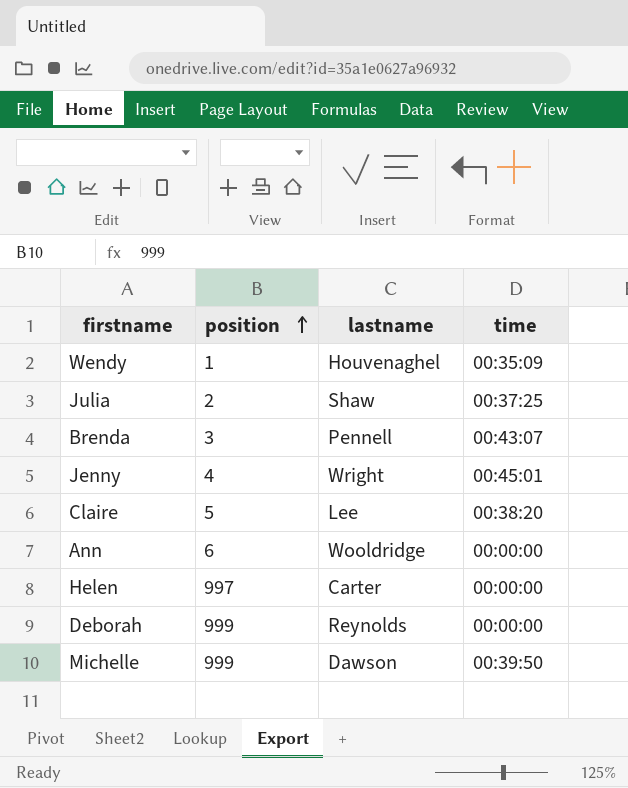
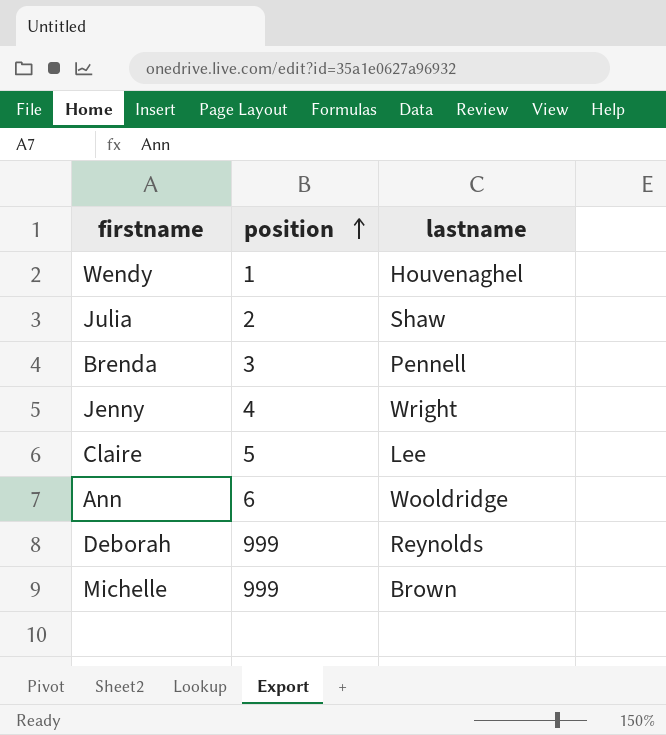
column time | position: 4 -> none
row Helen: 997 | Carter | 00:00:00 -> none
Michelle | lastname: Dawson -> Brown

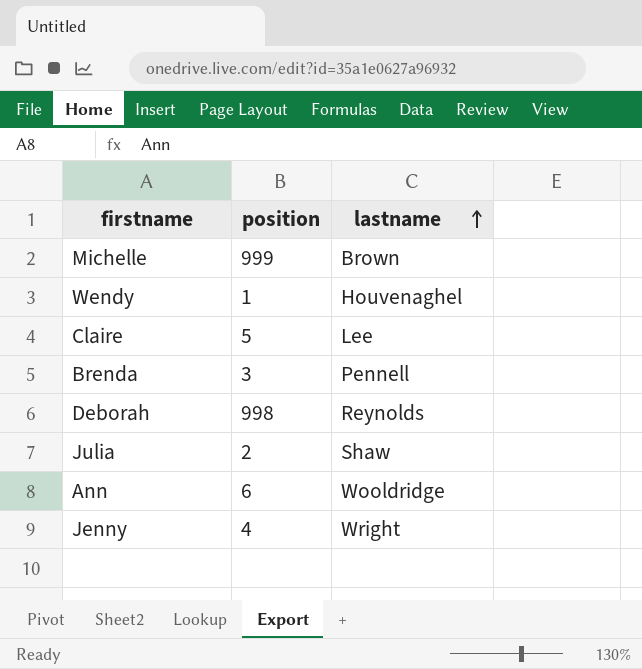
row order: position ascending -> lastname ascending
Deborah | position: 999 -> 998

